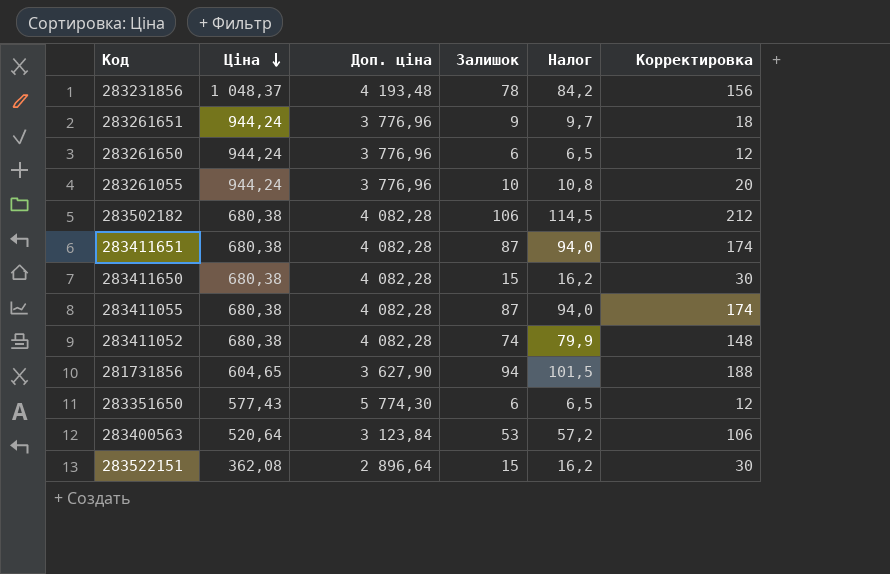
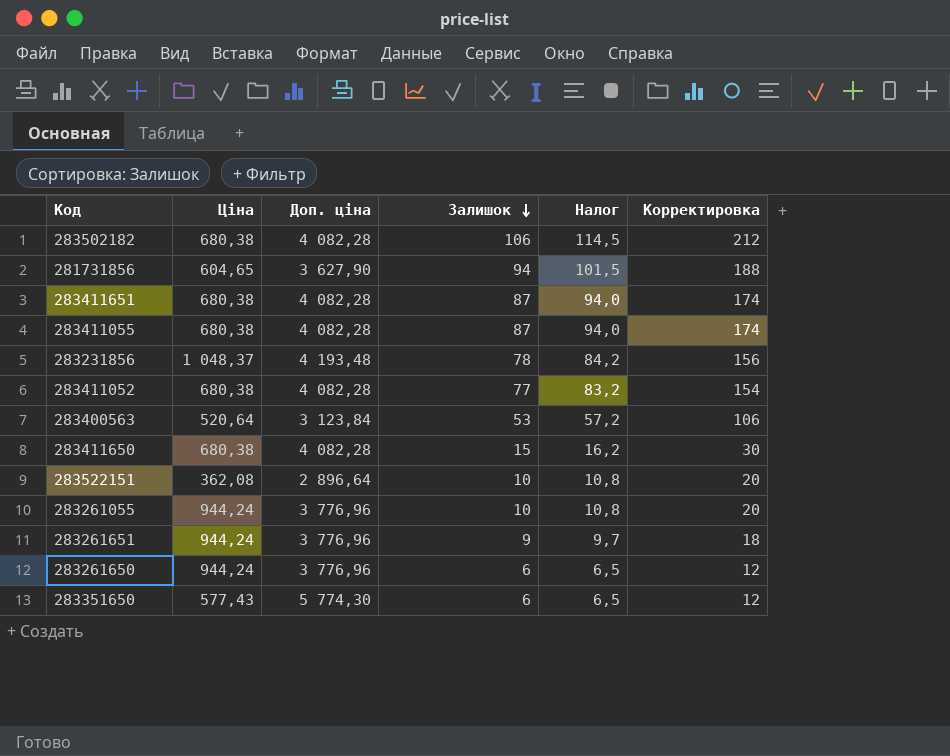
row order: Ціна descending -> Залишок descending
283411052 | Залишок: 74 -> 77
283411052 | Налог: 79,9 -> 83,2
283411052 | Корректировка: 148 -> 154
283522151 | Залишок: 15 -> 10
283522151 | Налог: 16,2 -> 10,8
283522151 | Корректировка: 30 -> 20

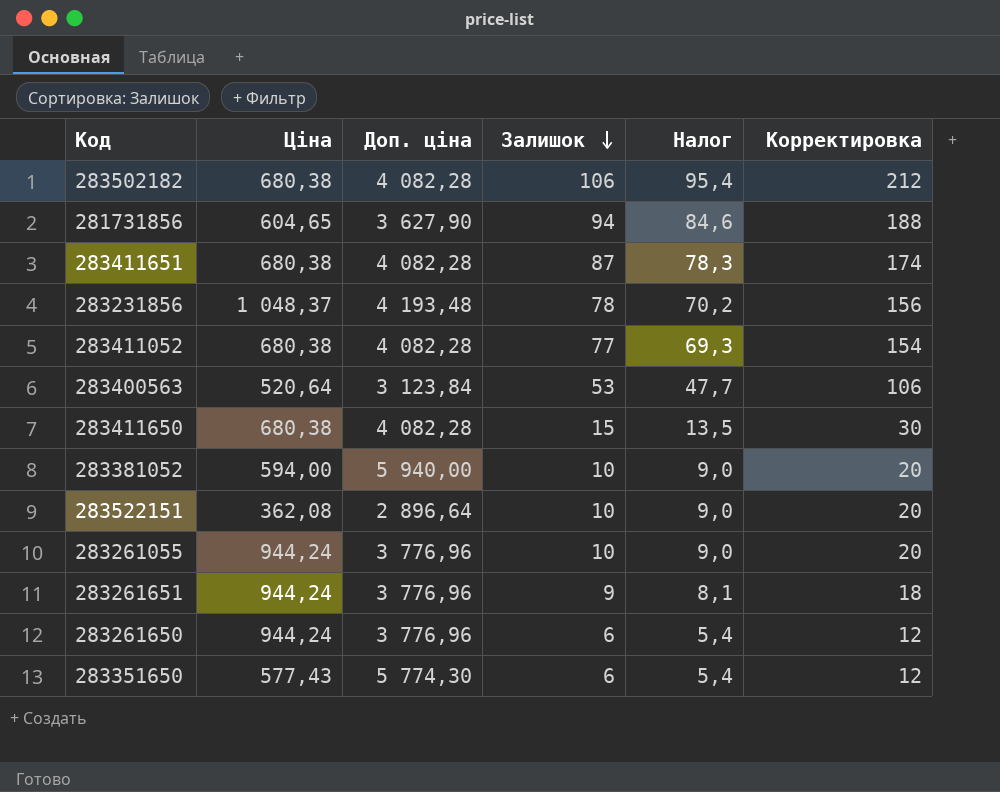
column Налог | formula: [Залишок] * 1,08 -> [Залишок] * 0,9
row 283411055: 680,38 | 4 082,28 | 87 | 94,0 | 174 -> none
row 283381052: none -> 594,00 | 5 940,00 | 10 | 9,0 | 20

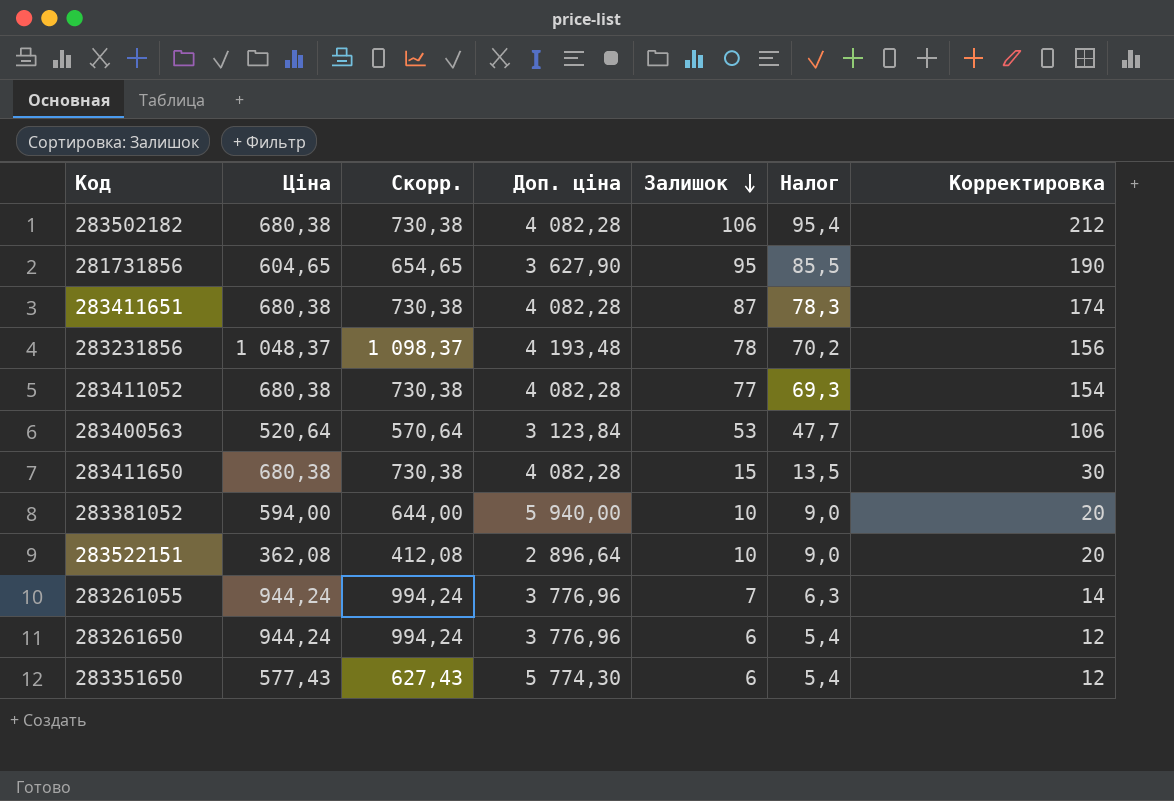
column Скорр. | formula: none -> [Ціна] + 50
row 283261651: 944,24 | 3 776,96 | 9 | 8,1 | 18 -> none
281731856 | Залишок: 94 -> 95
281731856 | Налог: 84,6 -> 85,5
281731856 | Корректировка: 188 -> 190
283261055 | Залишок: 10 -> 7
283261055 | Налог: 9,0 -> 6,3
283261055 | Корректировка: 20 -> 14

